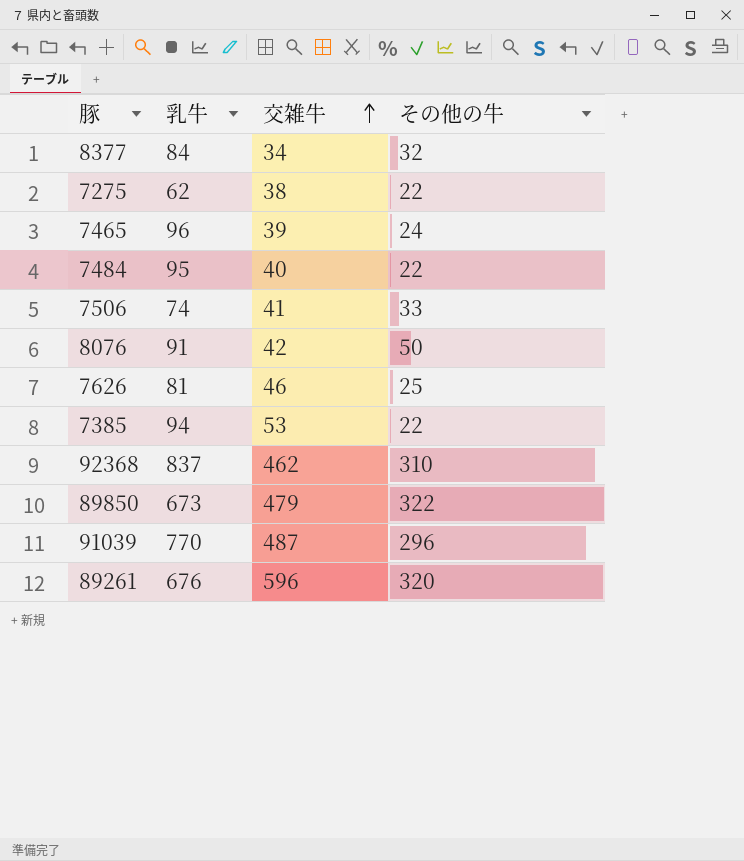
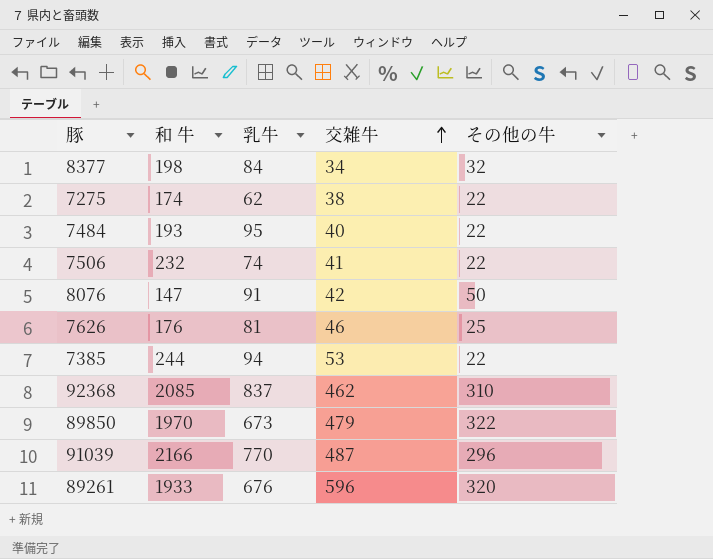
column 和 牛 | position: none -> 2
row 7465: 96 | 39 | 24 -> none
7506 | その他の牛: 33 -> 22

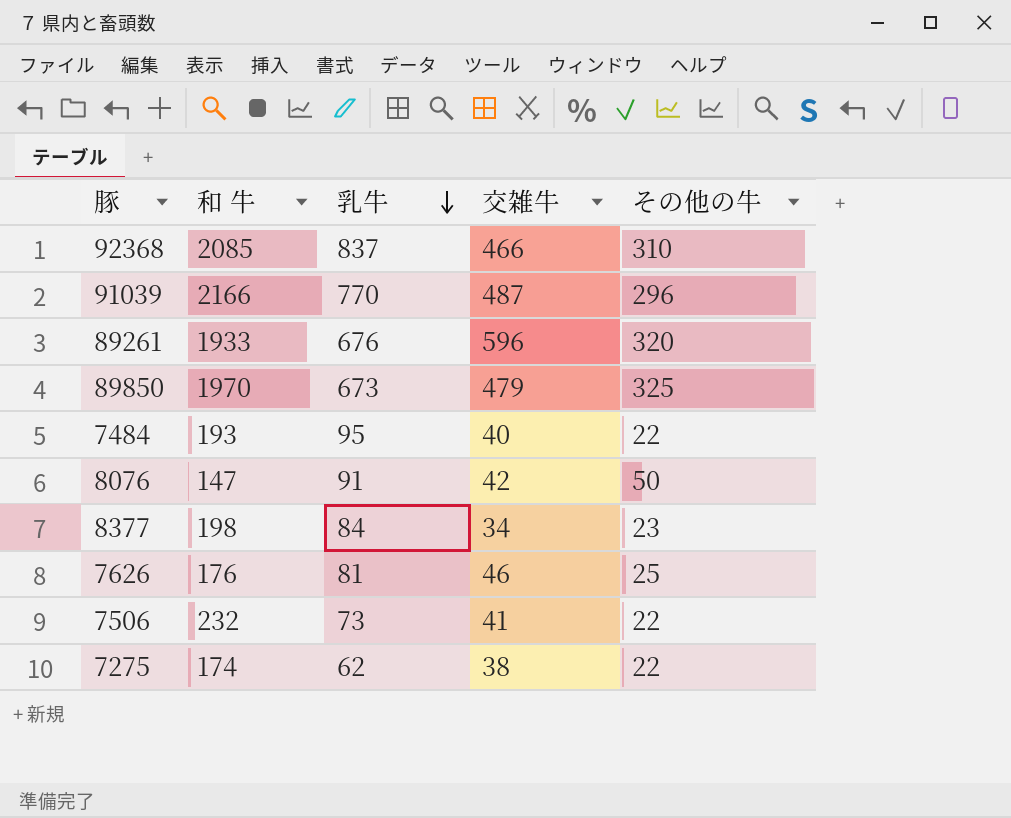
row order: 交雑牛 ascending -> 乳牛 descending
row 7385: 244 | 94 | 53 | 22 -> none
92368 | 交雑牛: 462 -> 466
89850 | その他の牛: 322 -> 325
8377 | その他の牛: 32 -> 23
7506 | 乳牛: 74 -> 73

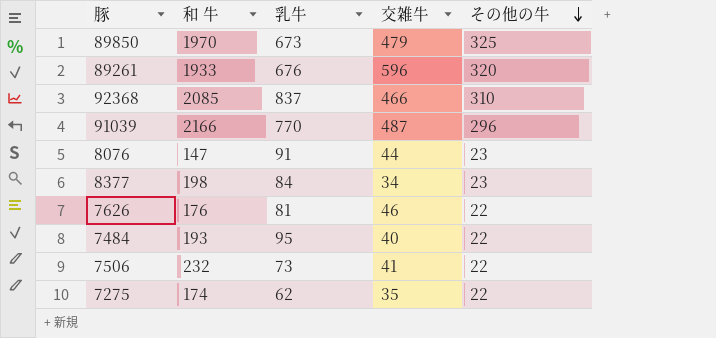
row order: 乳牛 descending -> その他の牛 descending
8076 | 交雑牛: 42 -> 44
8076 | その他の牛: 50 -> 23
7626 | その他の牛: 25 -> 22
7275 | 交雑牛: 38 -> 35

